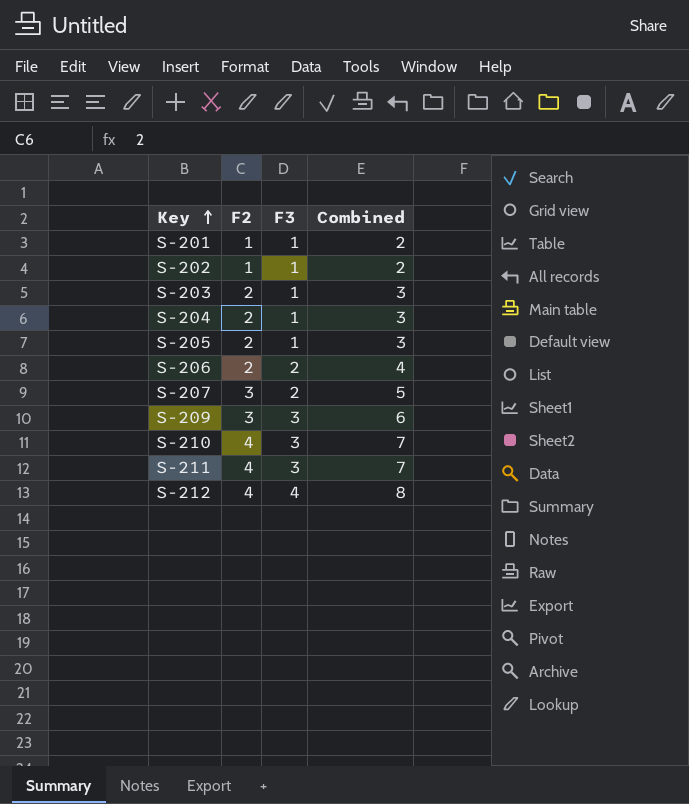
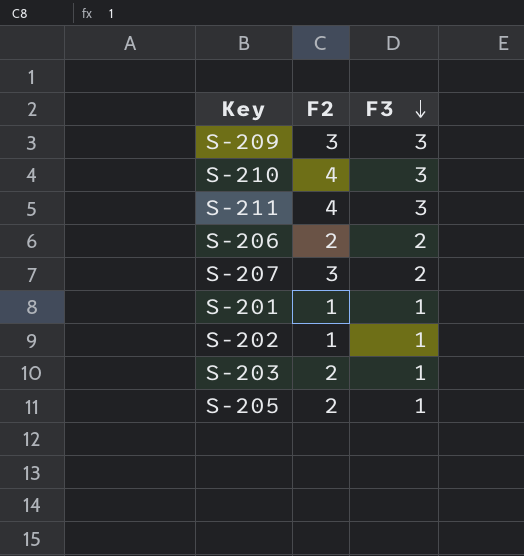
row order: Key ascending -> F3 descending
column Combined | formula: [F2] + [F3] -> none
row S-204: 2 | 1 | 3 -> none
row S-212: 4 | 4 | 8 -> none

